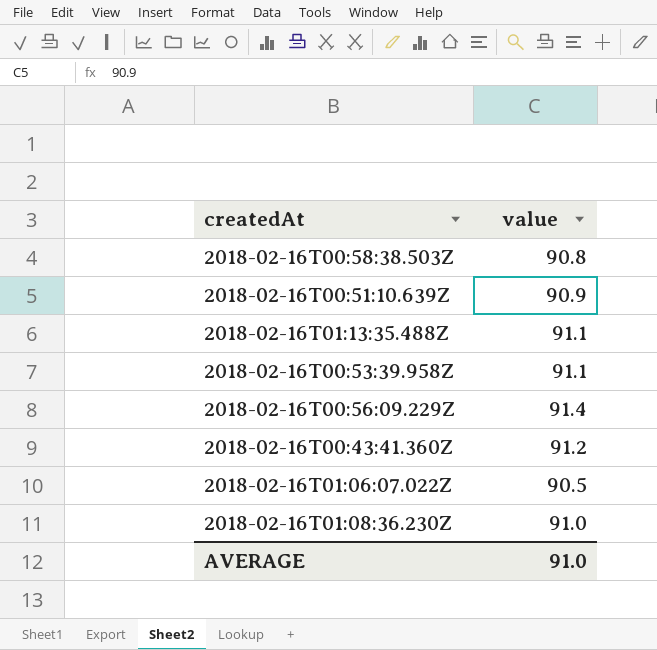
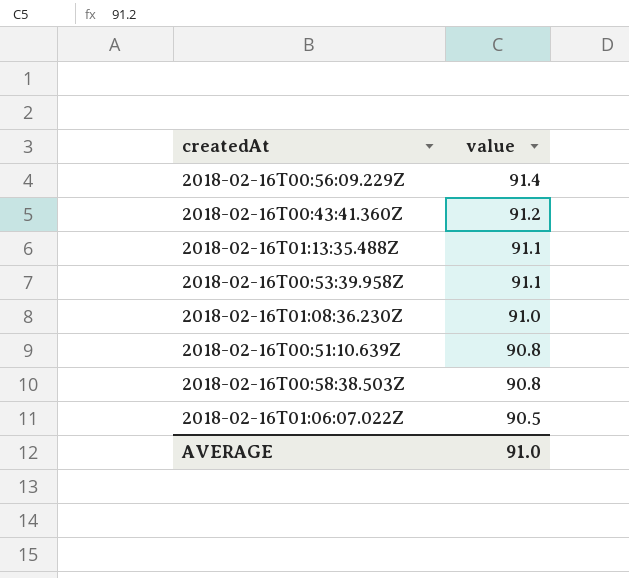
row order: none -> value descending
2018-02-16T00:51:10.639Z | value: 90.9 -> 90.8

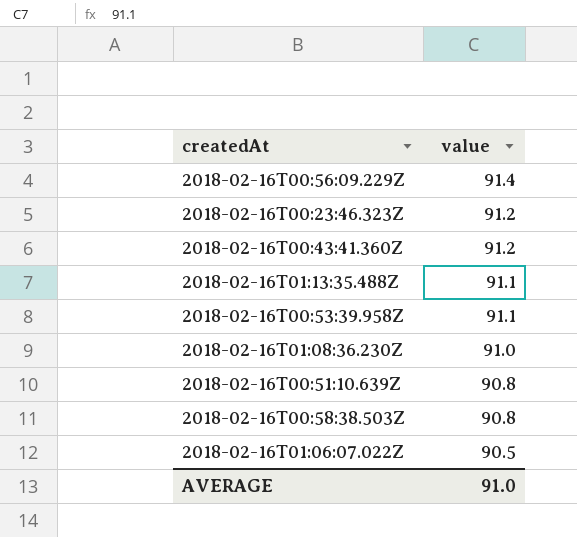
row 2018-02-16T00:23:46.323Z: none -> 91.2

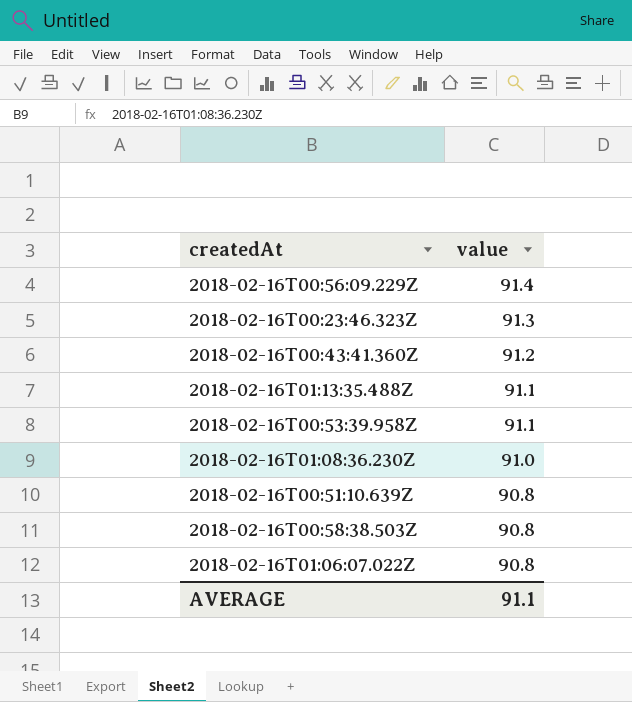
2018-02-16T00:23:46.323Z | value: 91.2 -> 91.3
2018-02-16T01:06:07.022Z | value: 90.5 -> 90.8
AVERAGE | value: 91.0 -> 91.1

